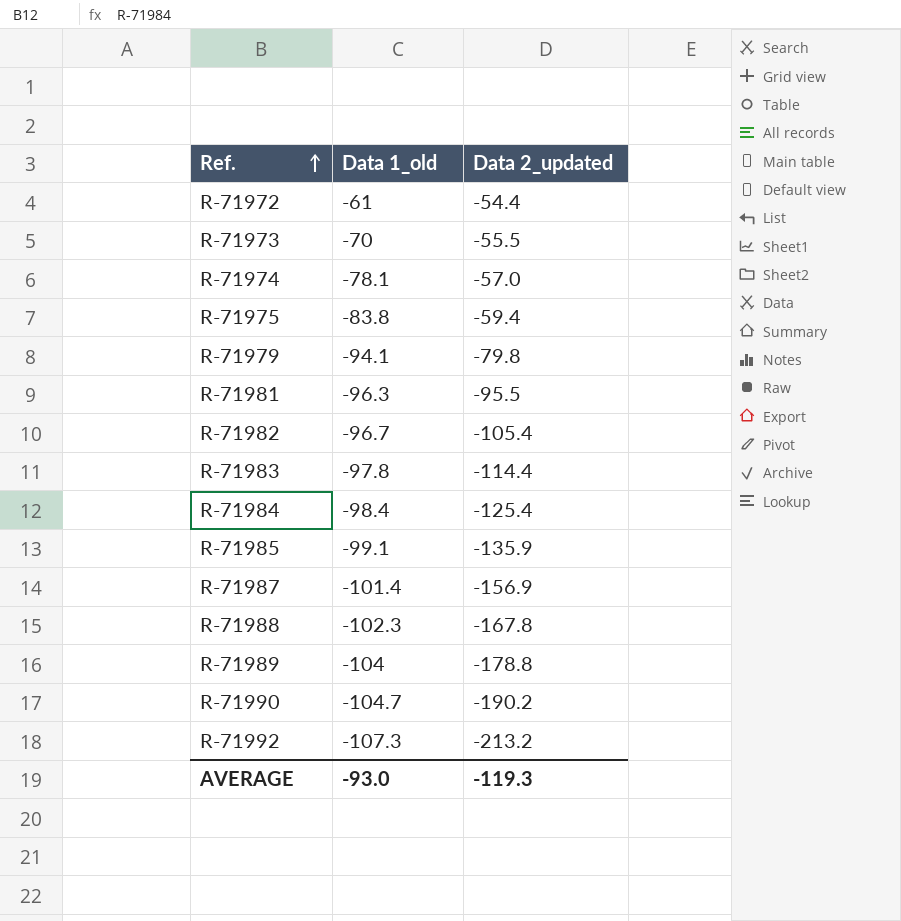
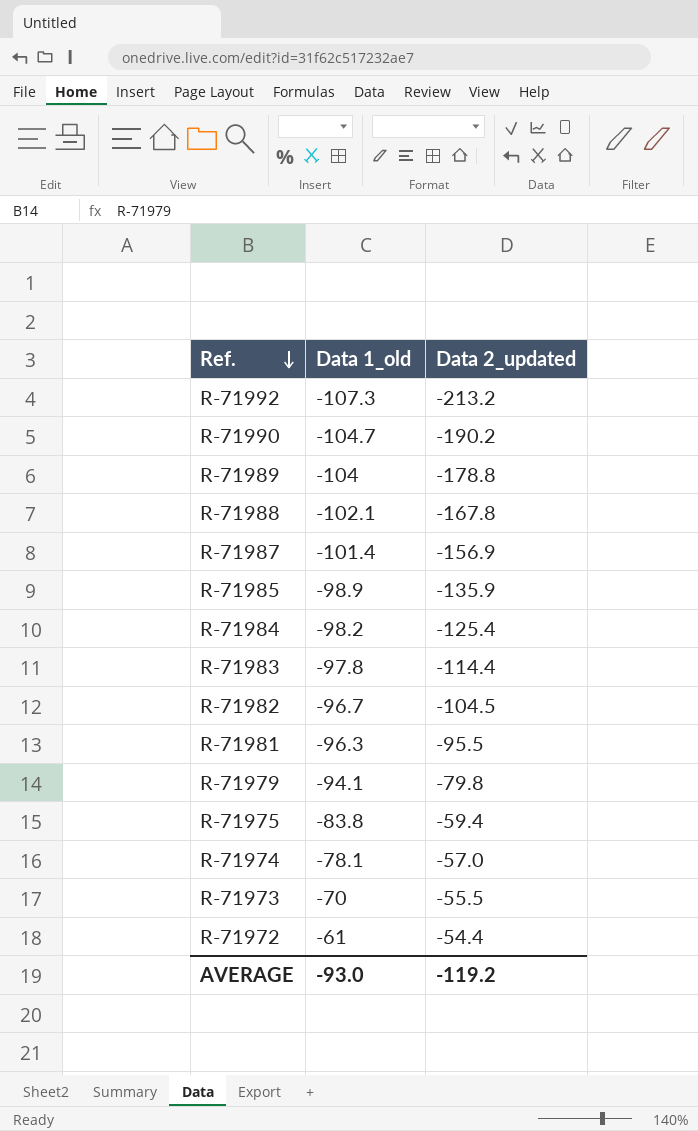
row order: Ref. ascending -> Ref. descending
R-71988 | Data 1_old: -102.3 -> -102.1
R-71985 | Data 1_old: -99.1 -> -98.9
R-71984 | Data 1_old: -98.4 -> -98.2
R-71982 | Data 2_updated: -105.4 -> -104.5
AVERAGE | Data 2_updated: -119.3 -> -119.2

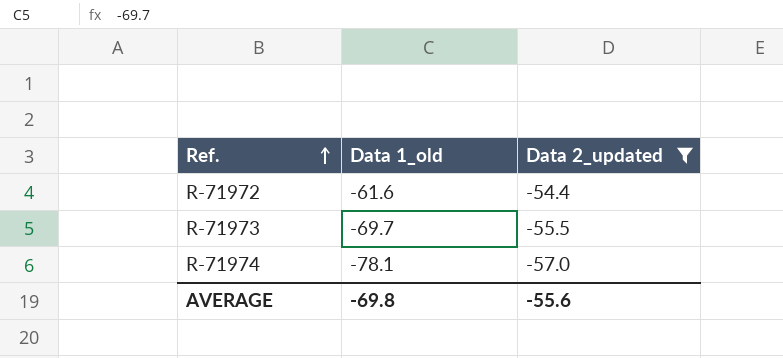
filter: none -> Data 2_updated >= -57.0
row order: Ref. descending -> Ref. ascending
R-71972 | Data 1_old: -61 -> -61.6
R-71973 | Data 1_old: -70 -> -69.7
AVERAGE | Data 1_old: -93.0 -> -69.8
AVERAGE | Data 2_updated: -119.2 -> -55.6

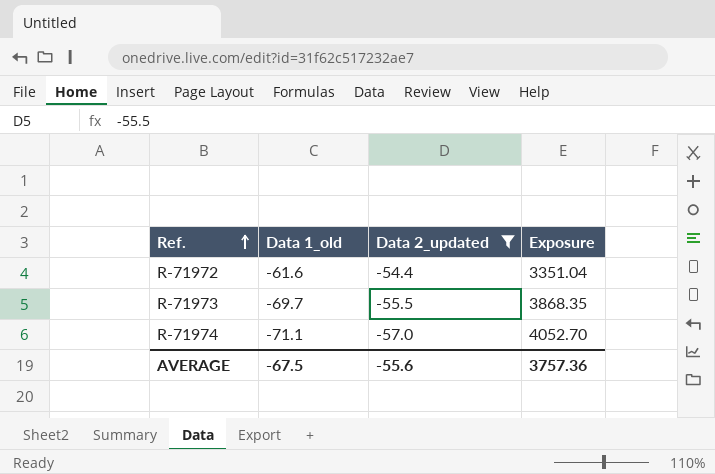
column Exposure | formula: none -> [Data 1_old] * [Data 2_updated]
R-71974 | Data 1_old: -78.1 -> -71.1
AVERAGE | Data 1_old: -69.8 -> -67.5

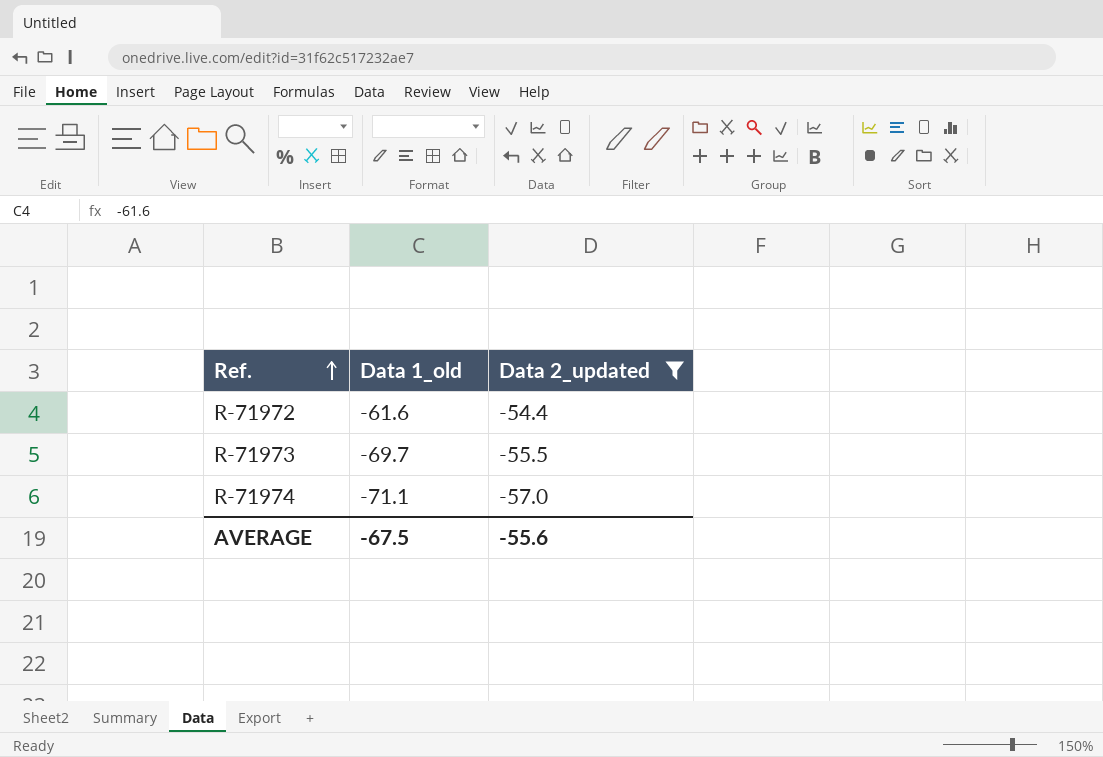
column Exposure | formula: [Data 1_old] * [Data 2_updated] -> none

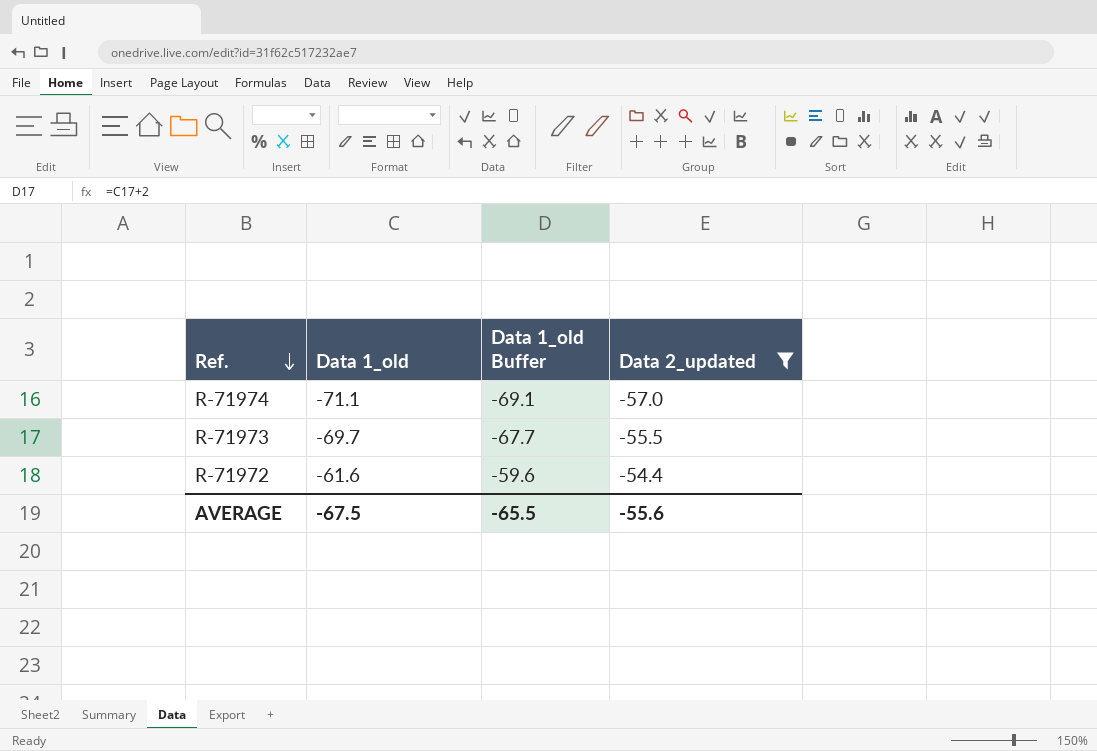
row order: Ref. ascending -> Ref. descending
column Data 1_old Buffer | formula: none -> [Data 1_old] + 2

